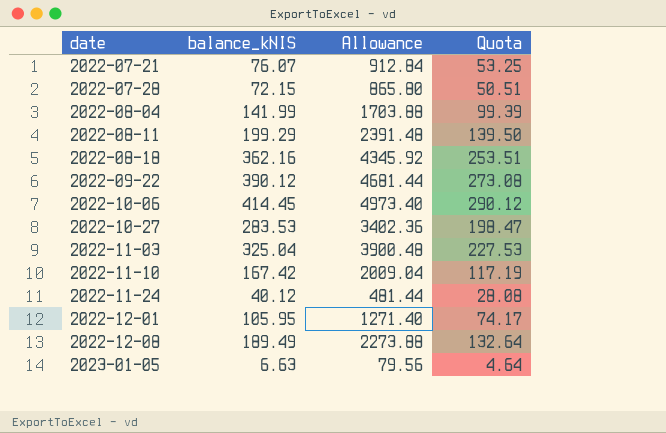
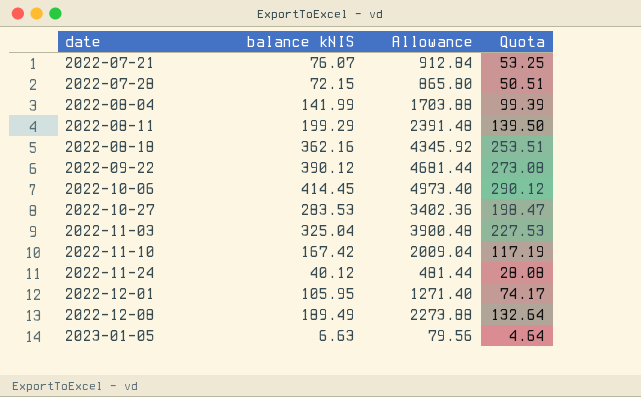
column name: balance_kNIS -> balance kNIS

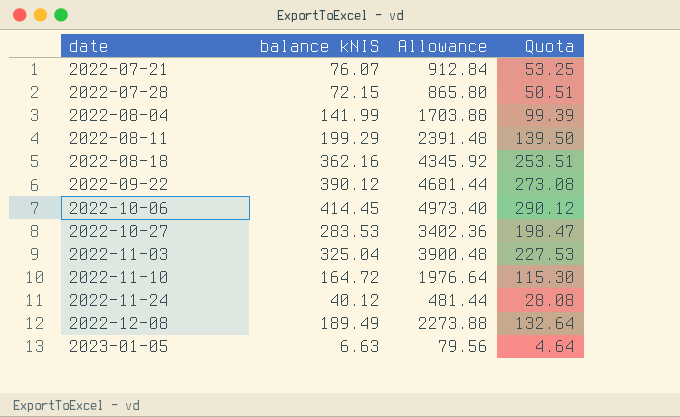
row 2022-12-01: 105.95 | 1271.40 | 74.17 -> none
2022-11-10 | balance kNIS: 167.42 -> 164.72
2022-11-10 | Allowance: 2009.04 -> 1976.64
2022-11-10 | Quota: 117.19 -> 115.30

